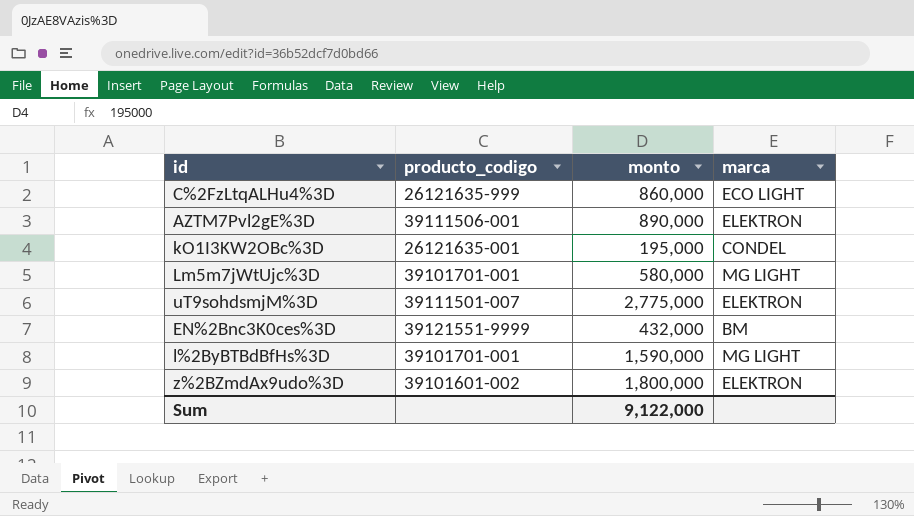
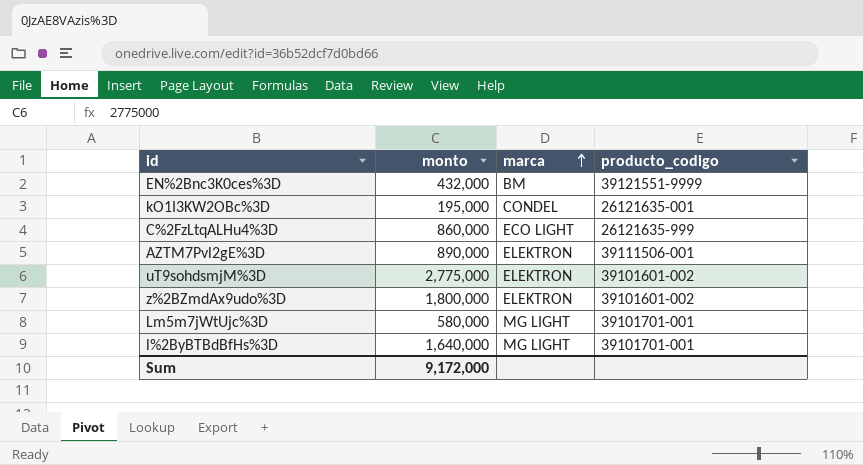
row order: none -> marca ascending
column producto_codigo | position: 2 -> 4
uT9sohdsmjM%3D | producto_codigo: 39111501-007 -> 39101601-002
l%2ByBTBdBfHs%3D | monto: 1,590,000 -> 1,640,000
Sum | monto: 9,122,000 -> 9,172,000

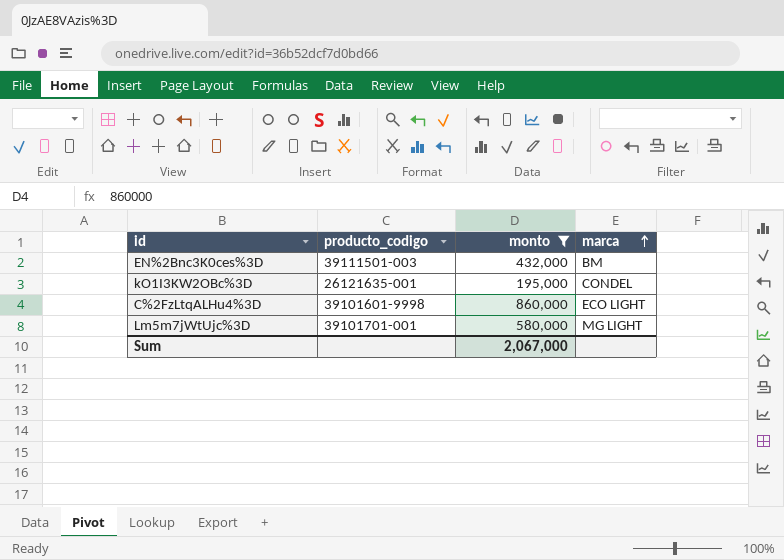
filter: none -> monto <= 860,000
column producto_codigo | position: 4 -> 2
EN%2Bnc3K0ces%3D | producto_codigo: 39121551-9999 -> 39111501-003
C%2FzLtqALHu4%3D | producto_codigo: 26121635-999 -> 39101601-9998
Sum | monto: 9,172,000 -> 2,067,000

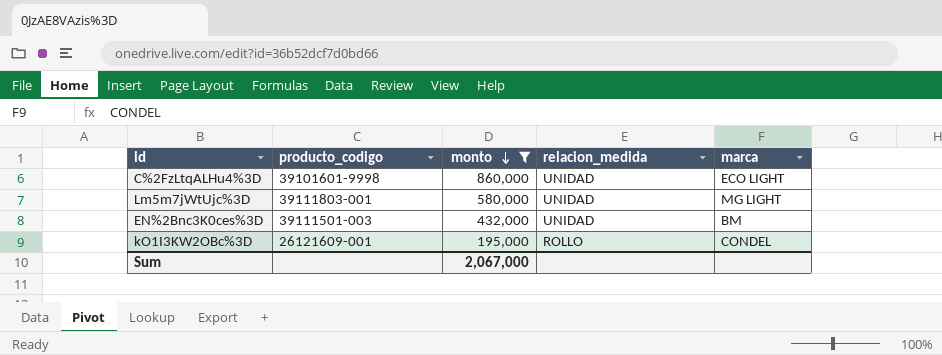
row order: marca ascending -> monto descending
column relacion_medida | position: none -> 4
Lm5m7jWtUjc%3D | producto_codigo: 39101701-001 -> 39111803-001
kO1I3KW2OBc%3D | producto_codigo: 26121635-001 -> 26121609-001

